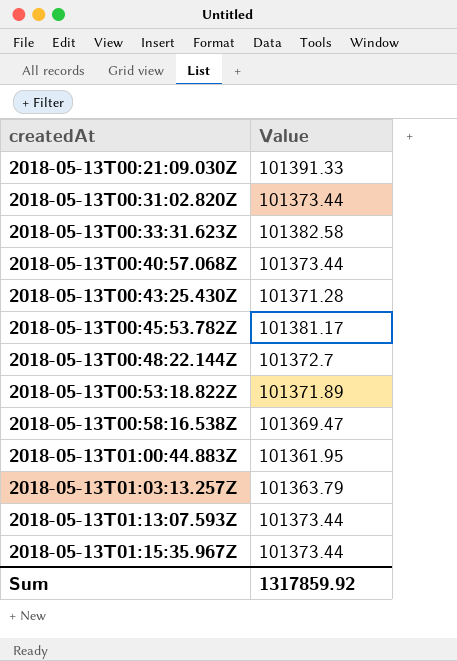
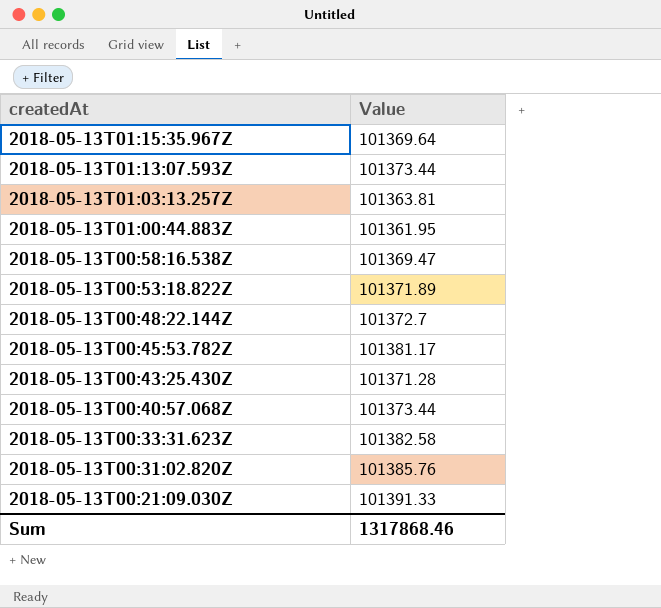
row order: createdAt ascending -> createdAt descending
2018-05-13T01:15:35.967Z | Value: 101373.44 -> 101369.64
2018-05-13T01:03:13.257Z | Value: 101363.79 -> 101363.81
2018-05-13T00:31:02.820Z | Value: 101373.44 -> 101385.76
Sum | Value: 1317859.92 -> 1317868.46

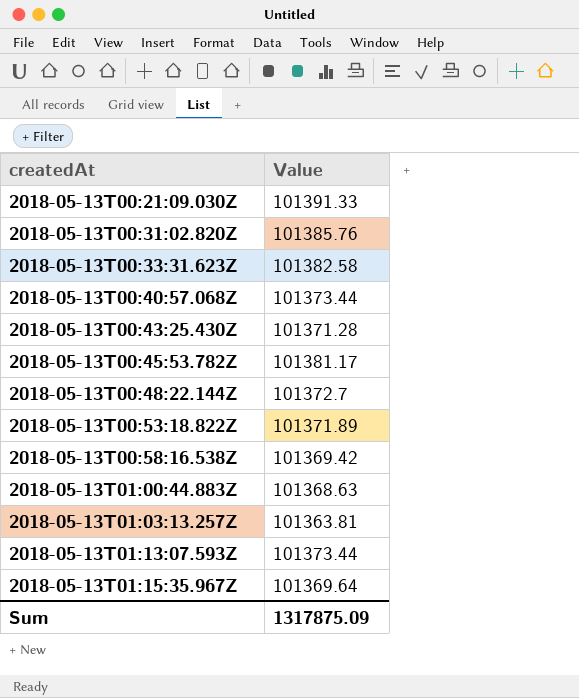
row order: createdAt descending -> createdAt ascending
2018-05-13T00:58:16.538Z | Value: 101369.47 -> 101369.42
2018-05-13T01:00:44.883Z | Value: 101361.95 -> 101368.63
Sum | Value: 1317868.46 -> 1317875.09

